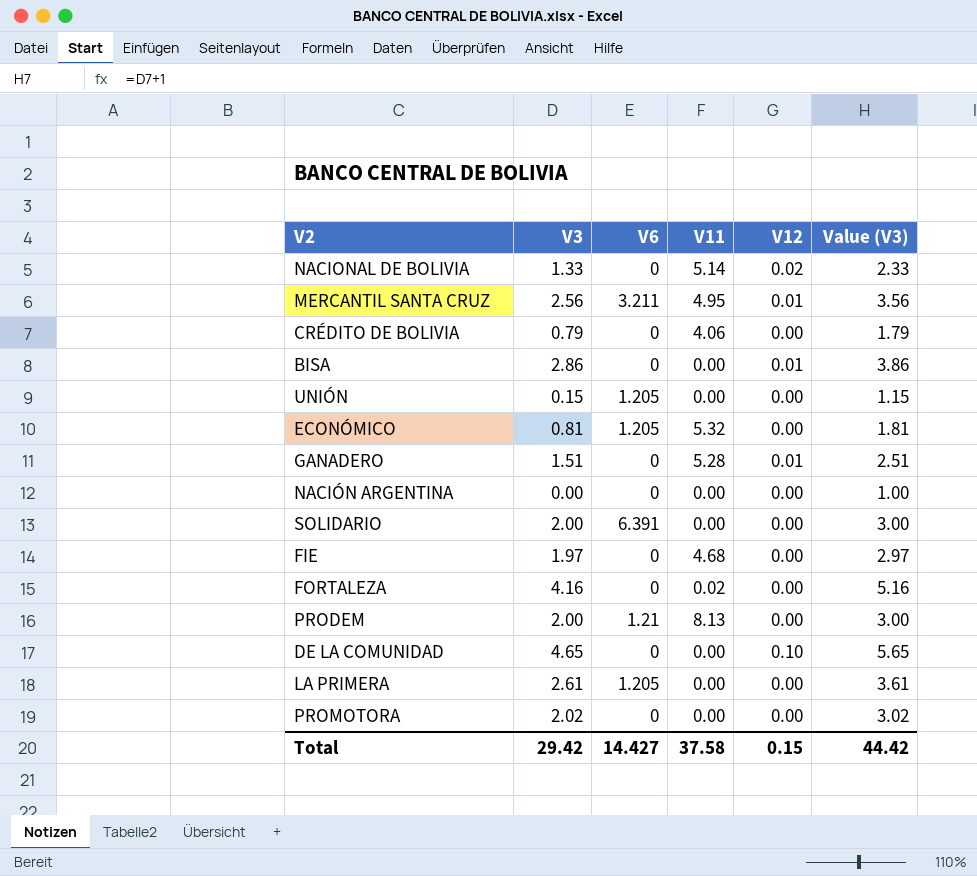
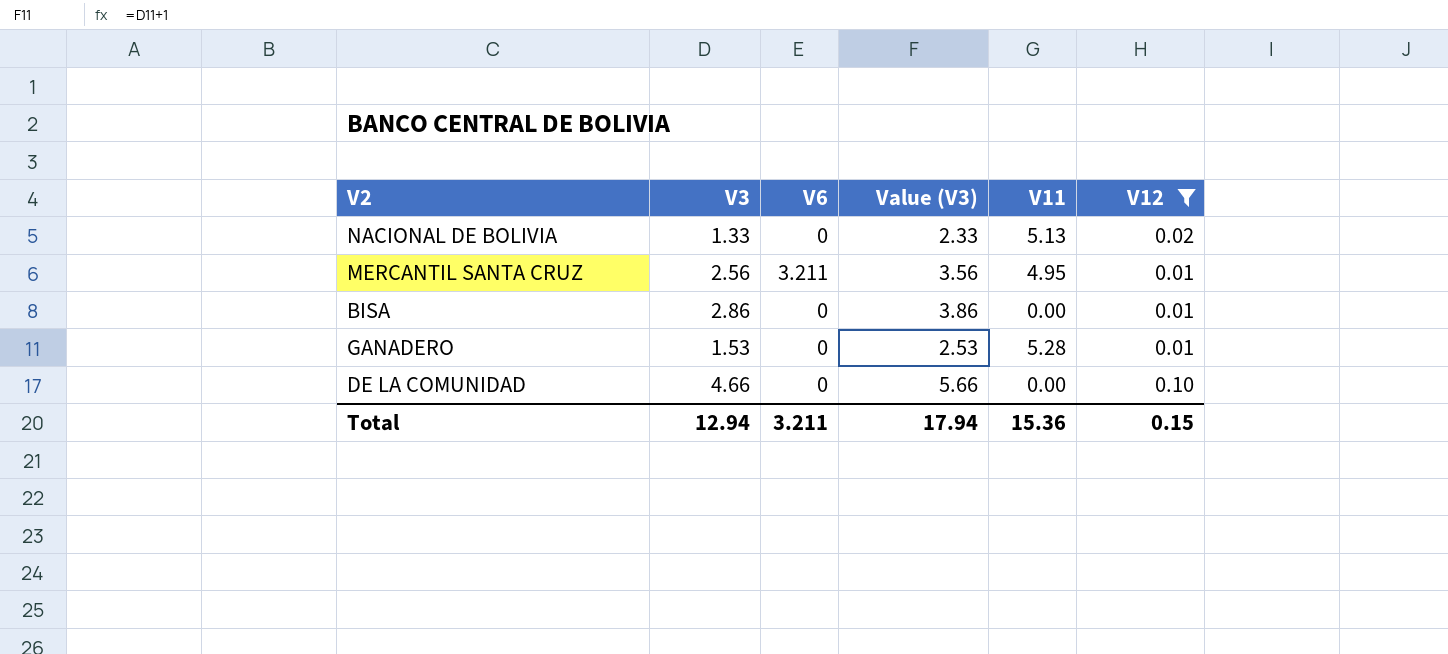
filter: none -> V12 != 0.00
column Value (V3) | position: 6 -> 4
NACIONAL DE BOLIVIA | V11: 5.14 -> 5.13
GANADERO | V3: 1.51 -> 1.53
GANADERO | Value (V3): 2.51 -> 2.53
DE LA COMUNIDAD | V3: 4.65 -> 4.66
DE LA COMUNIDAD | Value (V3): 5.65 -> 5.66
Total | V3: 29.42 -> 12.94
Total | V6: 14.427 -> 3.211
Total | Value (V3): 44.42 -> 17.94
Total | V11: 37.58 -> 15.36

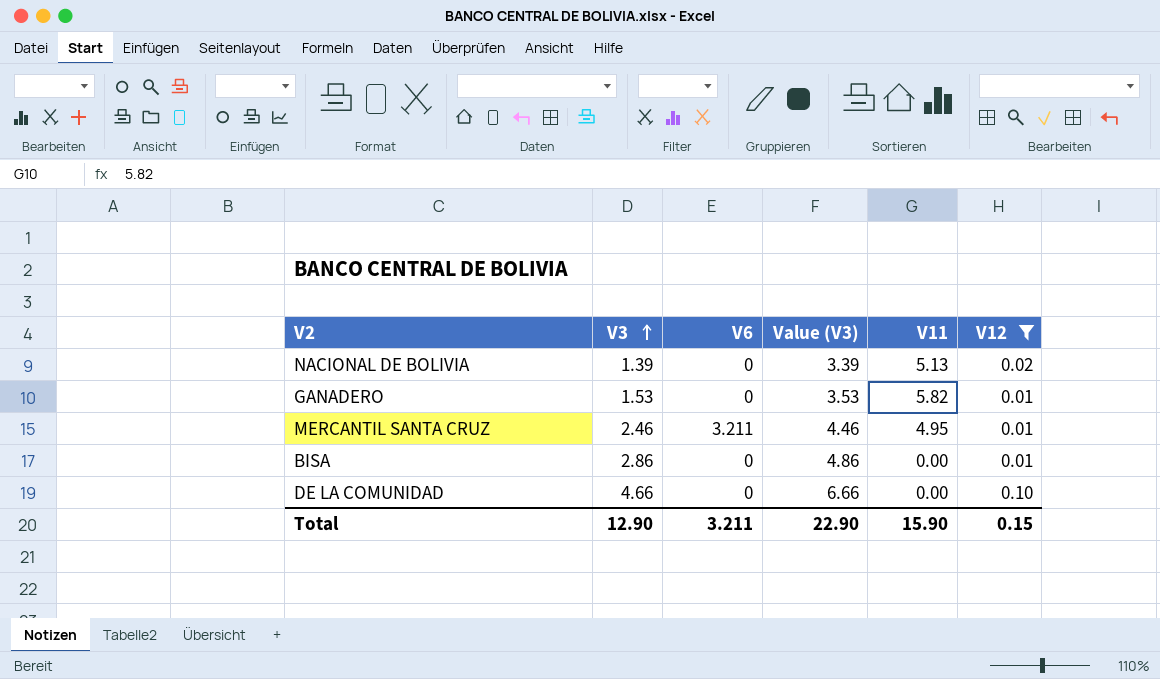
row order: none -> V3 ascending
column Value (V3) | formula: [V3] + 1 -> [V3] + 2
NACIONAL DE BOLIVIA | V3: 1.33 -> 1.39
GANADERO | V11: 5.28 -> 5.82
MERCANTIL SANTA CRUZ | V3: 2.56 -> 2.46
Total | V3: 12.94 -> 12.90
Total | Value (V3): 17.94 -> 22.90
Total | V11: 15.36 -> 15.90

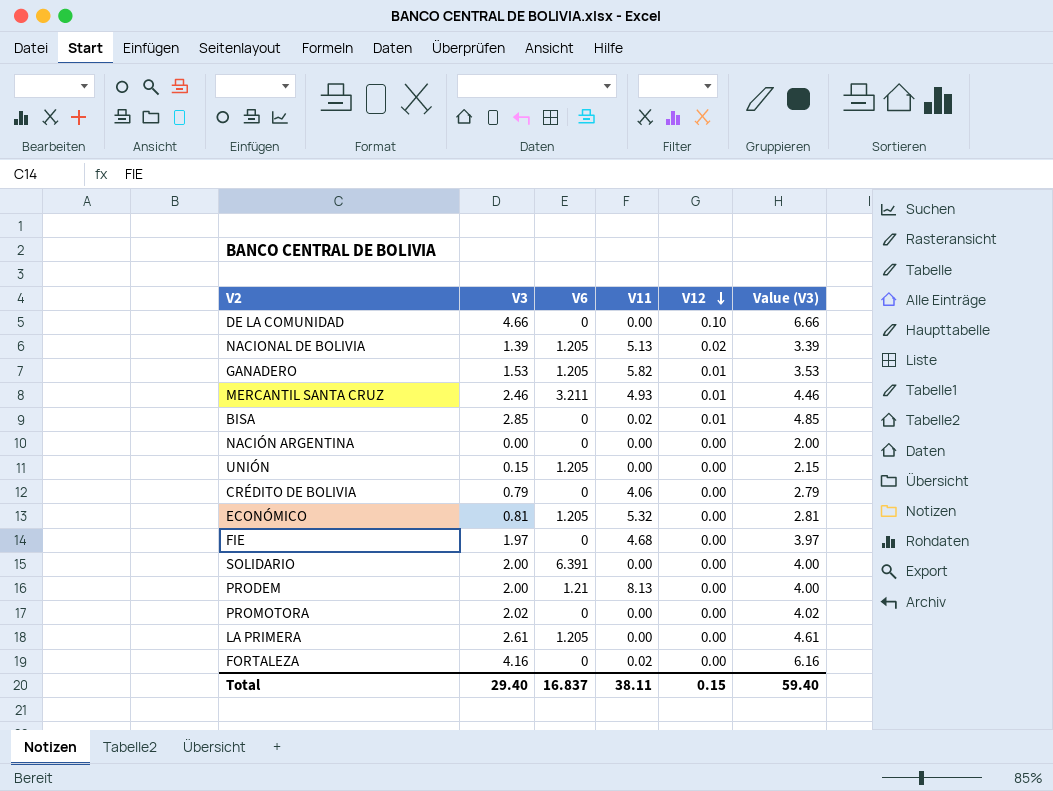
filter: V12 != 0.00 -> none
row order: V3 ascending -> V12 descending
column Value (V3) | position: 4 -> 6
NACIONAL DE BOLIVIA | V6: 0 -> 1.205
GANADERO | V6: 0 -> 1.205
MERCANTIL SANTA CRUZ | V11: 4.95 -> 4.93
BISA | V3: 2.86 -> 2.85
BISA | V11: 0.00 -> 0.02
BISA | Value (V3): 4.86 -> 4.85
Total | V3: 12.90 -> 29.40
Total | V6: 3.211 -> 16.837
Total | V11: 15.90 -> 38.11
Total | Value (V3): 22.90 -> 59.40

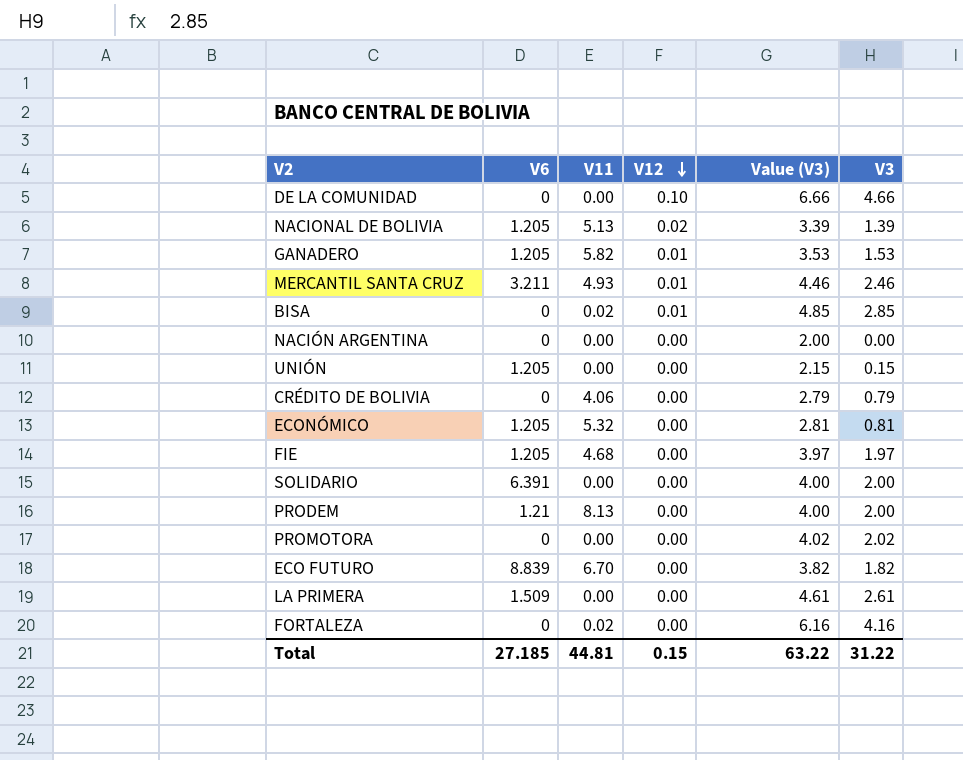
column V3 | position: 2 -> 6
FIE | V6: 0 -> 1.205
row ECO FUTURO: none -> 8.839 | 6.70 | 0.00 | 3.82 | 1.82
LA PRIMERA | V6: 1.205 -> 1.509
Total | V6: 16.837 -> 27.185
Total | V11: 38.11 -> 44.81
Total | Value (V3): 59.40 -> 63.22
Total | V3: 29.40 -> 31.22

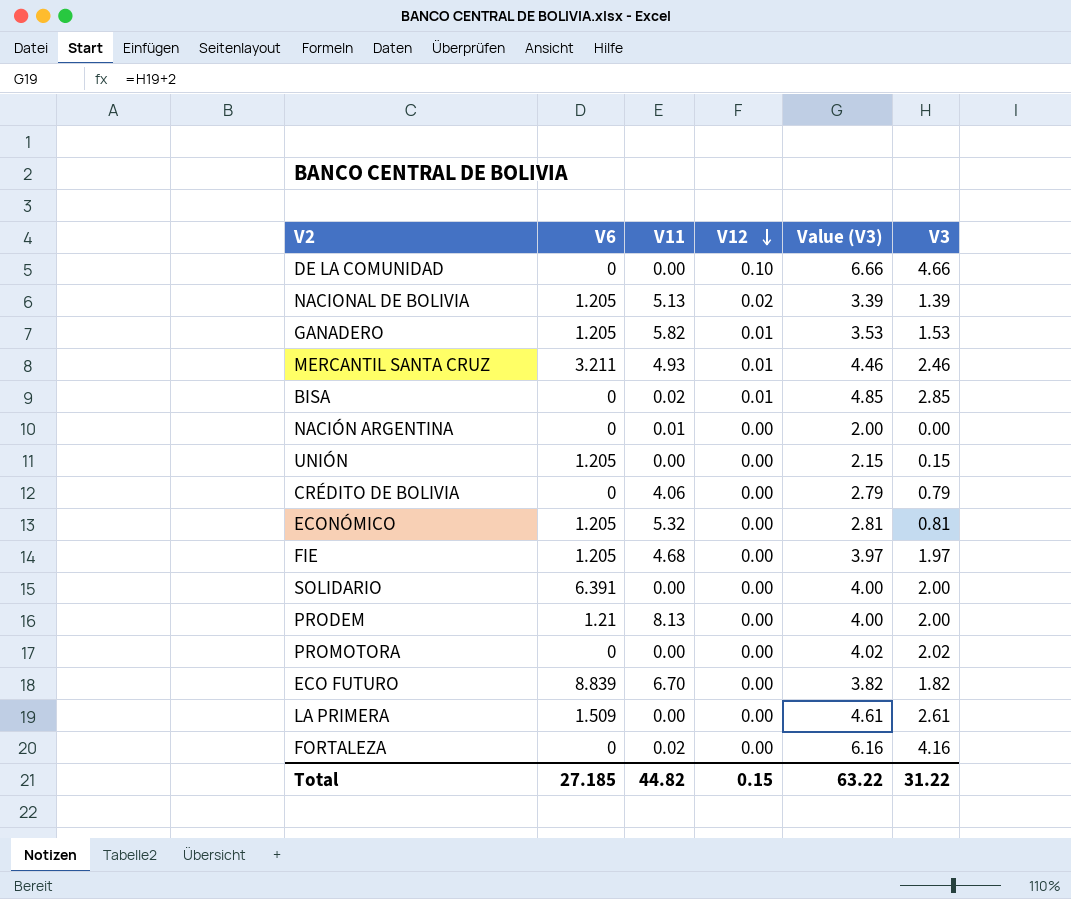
NACIÓN ARGENTINA | V11: 0.00 -> 0.01
Total | V11: 44.81 -> 44.82

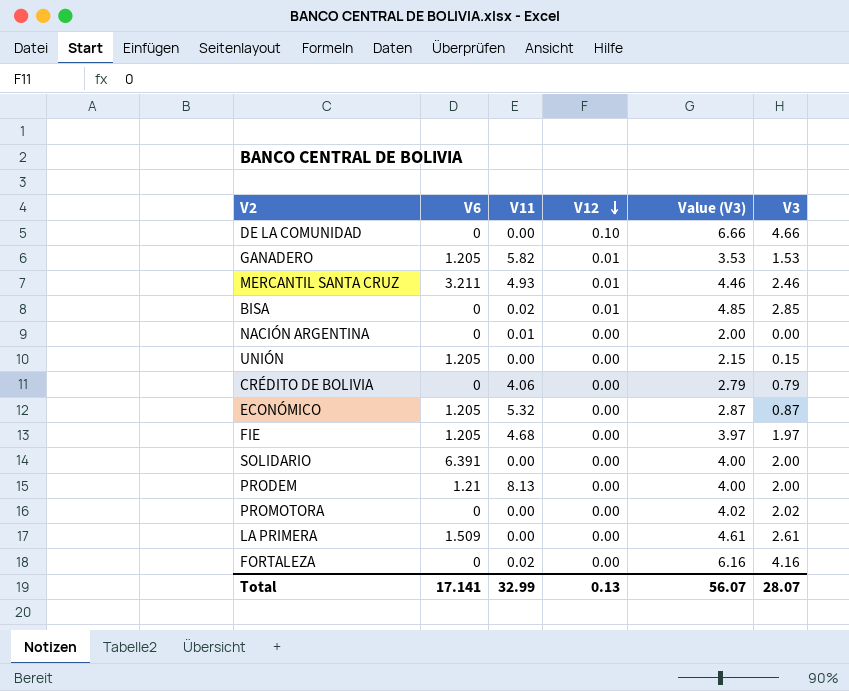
row NACIONAL DE BOLIVIA: 1.205 | 5.13 | 0.02 | 3.39 | 1.39 -> none
row ECO FUTURO: 8.839 | 6.70 | 0.00 | 3.82 | 1.82 -> none
ECONÓMICO | Value (V3): 2.81 -> 2.87
ECONÓMICO | V3: 0.81 -> 0.87
Total | V6: 27.185 -> 17.141
Total | V11: 44.82 -> 32.99
Total | V12: 0.15 -> 0.13
Total | Value (V3): 63.22 -> 56.07
Total | V3: 31.22 -> 28.07

